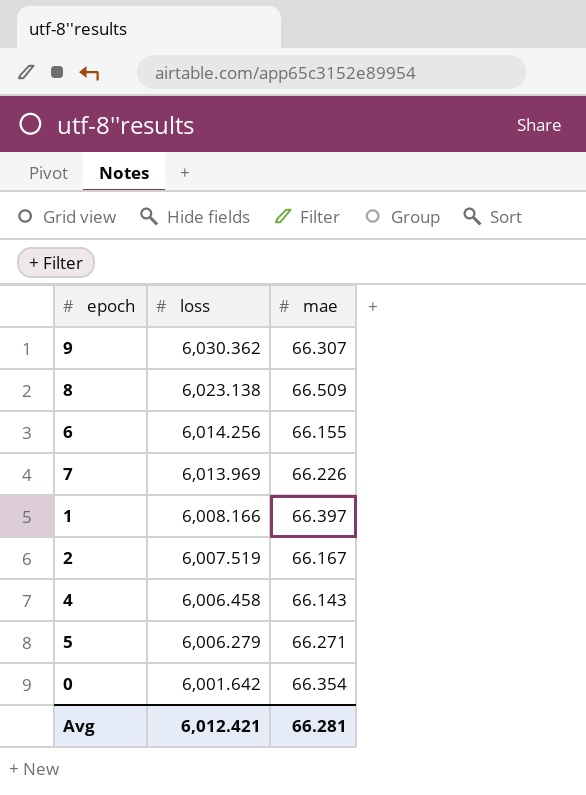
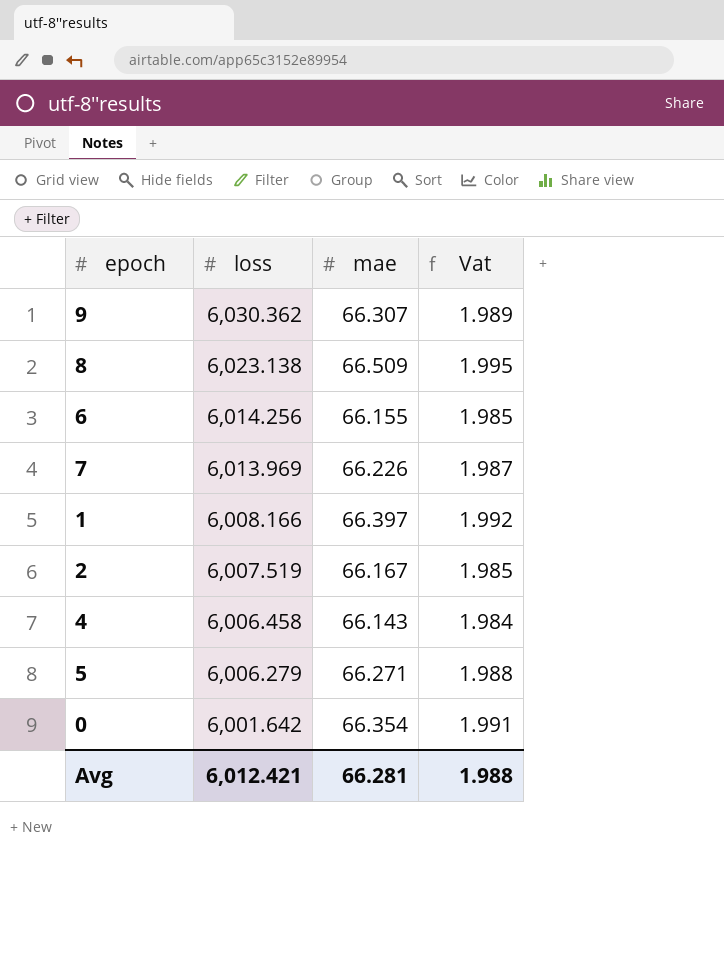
column Vat | formula: none -> [mae] * 0.03

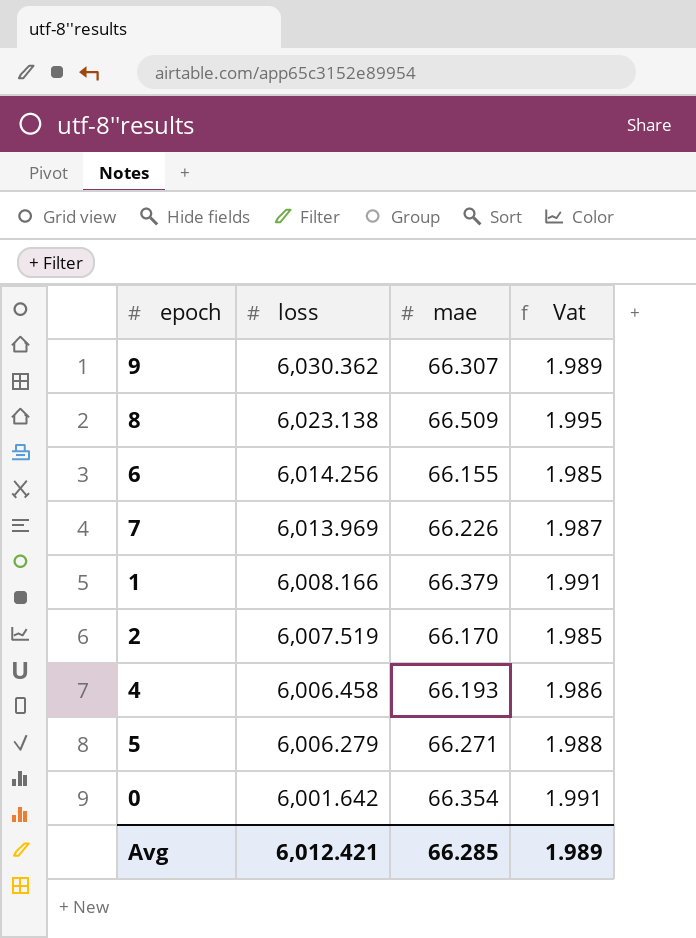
1 | mae: 66.397 -> 66.379
1 | Vat: 1.992 -> 1.991
2 | mae: 66.167 -> 66.170
4 | mae: 66.143 -> 66.193
4 | Vat: 1.984 -> 1.986
Avg | mae: 66.281 -> 66.285
Avg | Vat: 1.988 -> 1.989

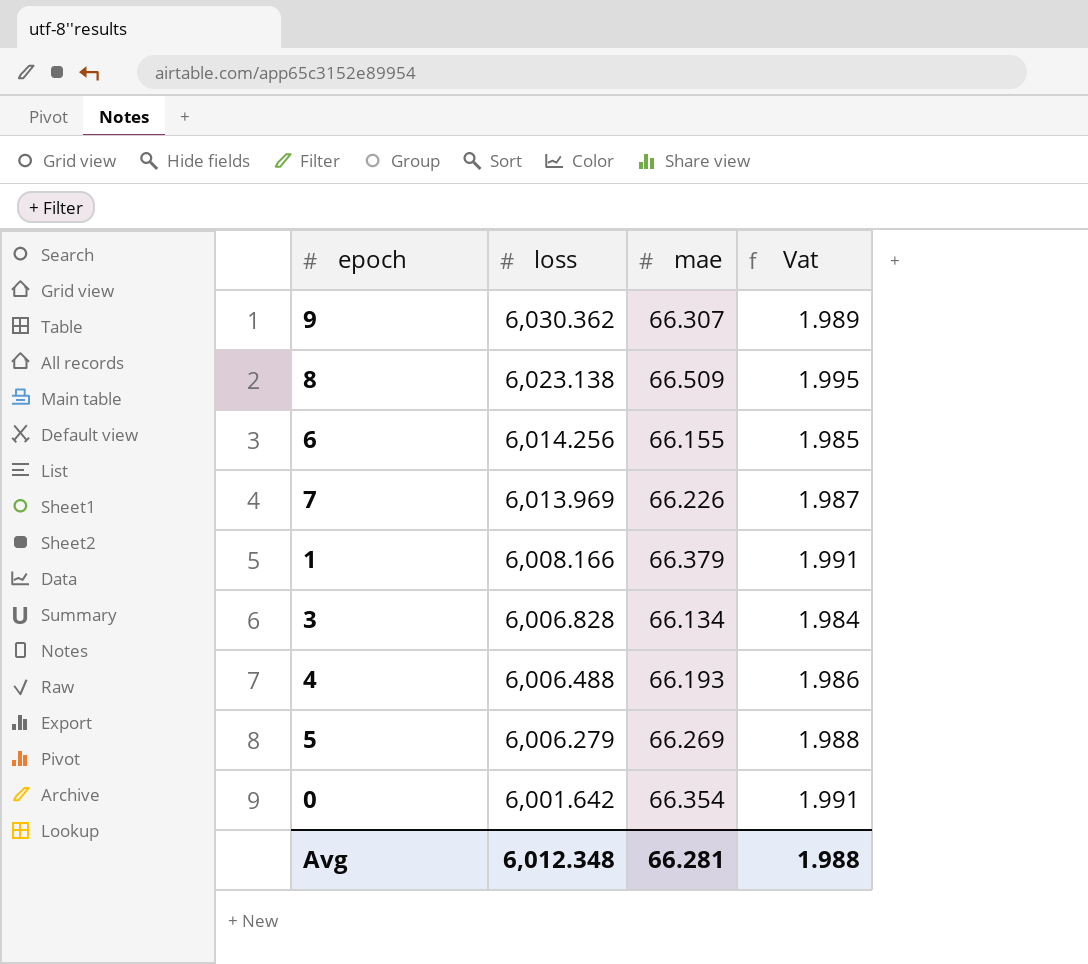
row 2: 6,007.519 | 66.170 | 1.985 -> none
row 3: none -> 6,006.828 | 66.134 | 1.984
4 | loss: 6,006.458 -> 6,006.488
5 | mae: 66.271 -> 66.269
Avg | loss: 6,012.421 -> 6,012.348
Avg | mae: 66.285 -> 66.281
Avg | Vat: 1.989 -> 1.988

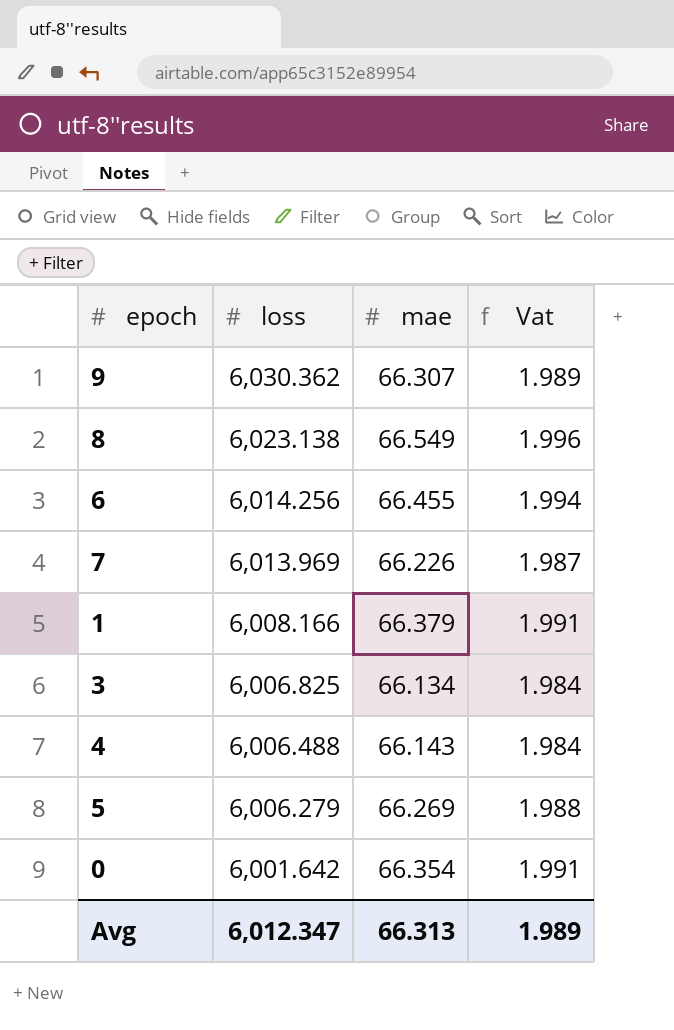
8 | mae: 66.509 -> 66.549
8 | Vat: 1.995 -> 1.996
6 | mae: 66.155 -> 66.455
6 | Vat: 1.985 -> 1.994
3 | loss: 6,006.828 -> 6,006.825
4 | mae: 66.193 -> 66.143
4 | Vat: 1.986 -> 1.984
Avg | loss: 6,012.348 -> 6,012.347
Avg | mae: 66.281 -> 66.313
Avg | Vat: 1.988 -> 1.989

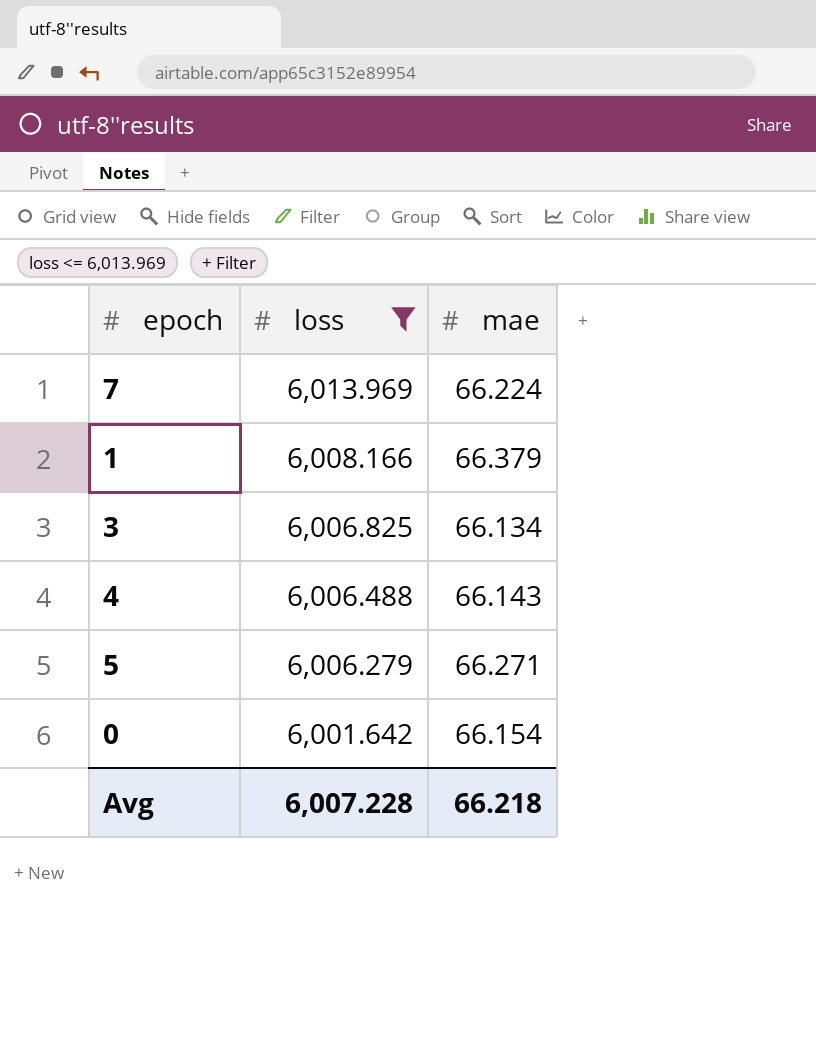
filter: none -> loss <= 6,013.969
column Vat | formula: [mae] * 0.03 -> none
7 | mae: 66.226 -> 66.224
5 | mae: 66.269 -> 66.271
0 | mae: 66.354 -> 66.154
Avg | loss: 6,012.347 -> 6,007.228
Avg | mae: 66.313 -> 66.218

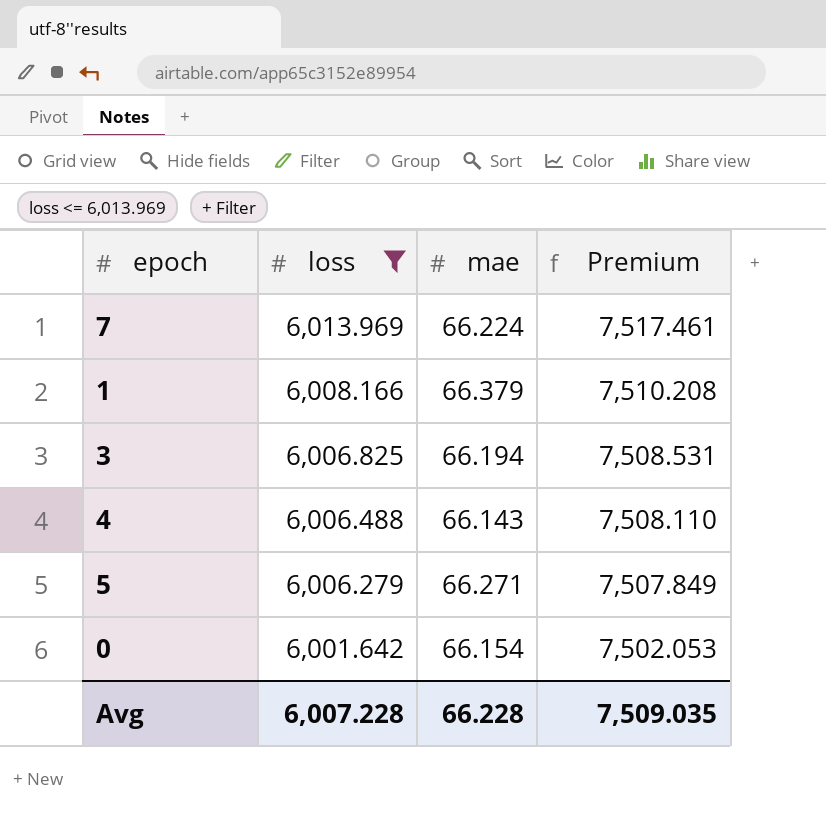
column Premium | formula: none -> [loss] * 1.25
3 | mae: 66.134 -> 66.194
Avg | mae: 66.218 -> 66.228

